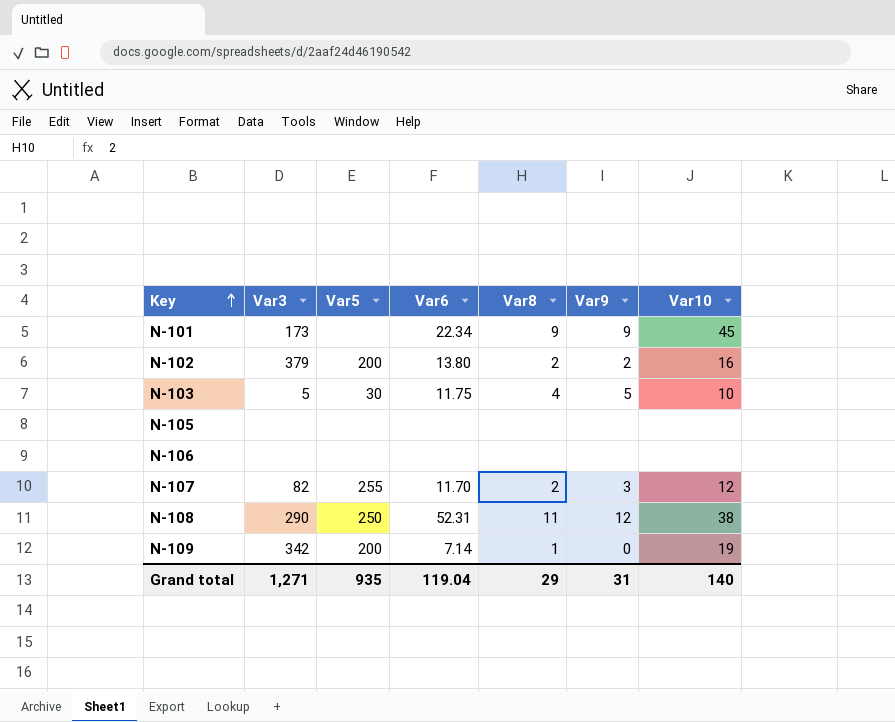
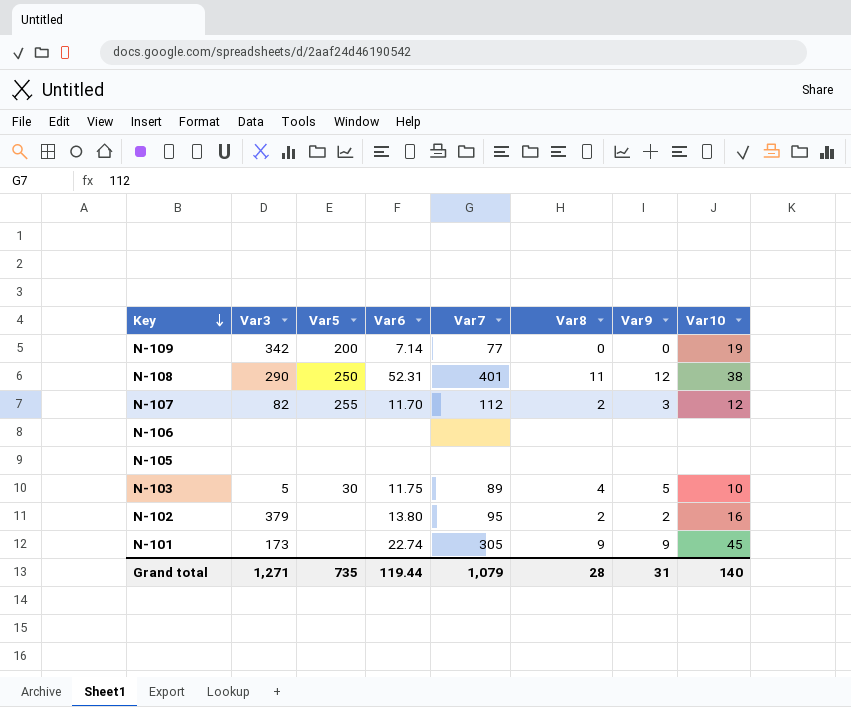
row order: Key ascending -> Key descending
column Var7 | position: none -> 5
N-109 | Var8: 1 -> 0
N-102 | Var5: 200 -> none
N-101 | Var6: 22.34 -> 22.74
Grand total | Var5: 935 -> 735
Grand total | Var6: 119.04 -> 119.44
Grand total | Var8: 29 -> 28

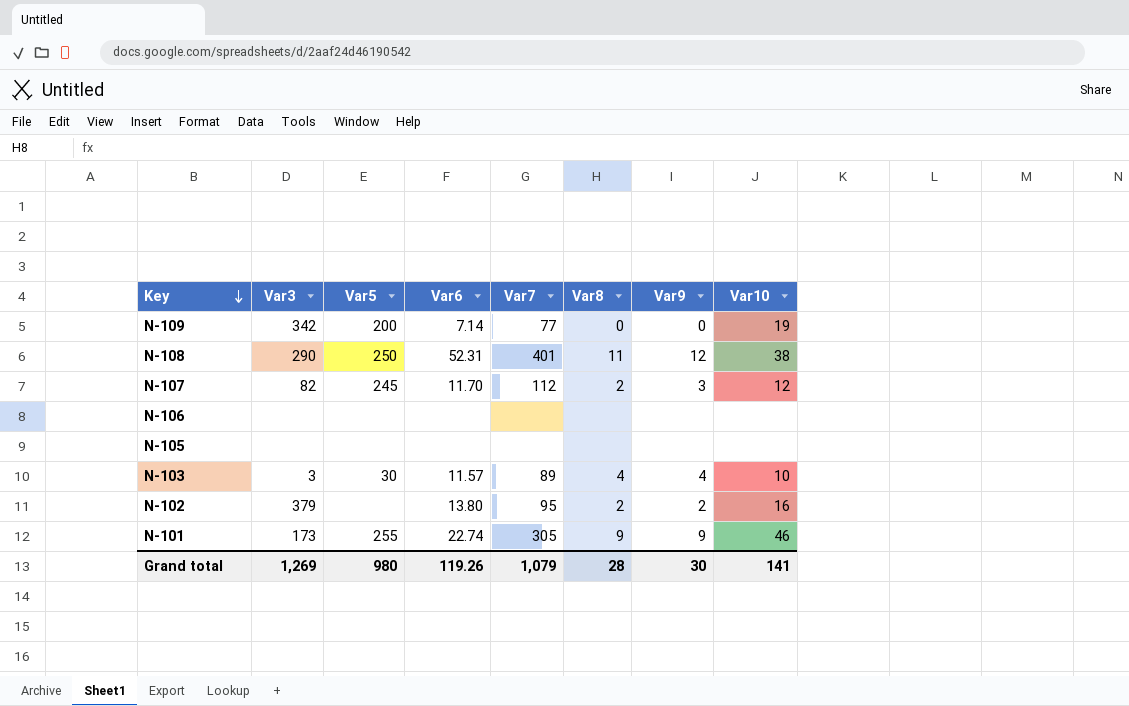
N-107 | Var5: 255 -> 245
N-103 | Var3: 5 -> 3
N-103 | Var6: 11.75 -> 11.57
N-103 | Var9: 5 -> 4
N-101 | Var5: none -> 255
N-101 | Var10: 45 -> 46
Grand total | Var3: 1,271 -> 1,269
Grand total | Var5: 735 -> 980
Grand total | Var6: 119.44 -> 119.26
Grand total | Var9: 31 -> 30
Grand total | Var10: 140 -> 141

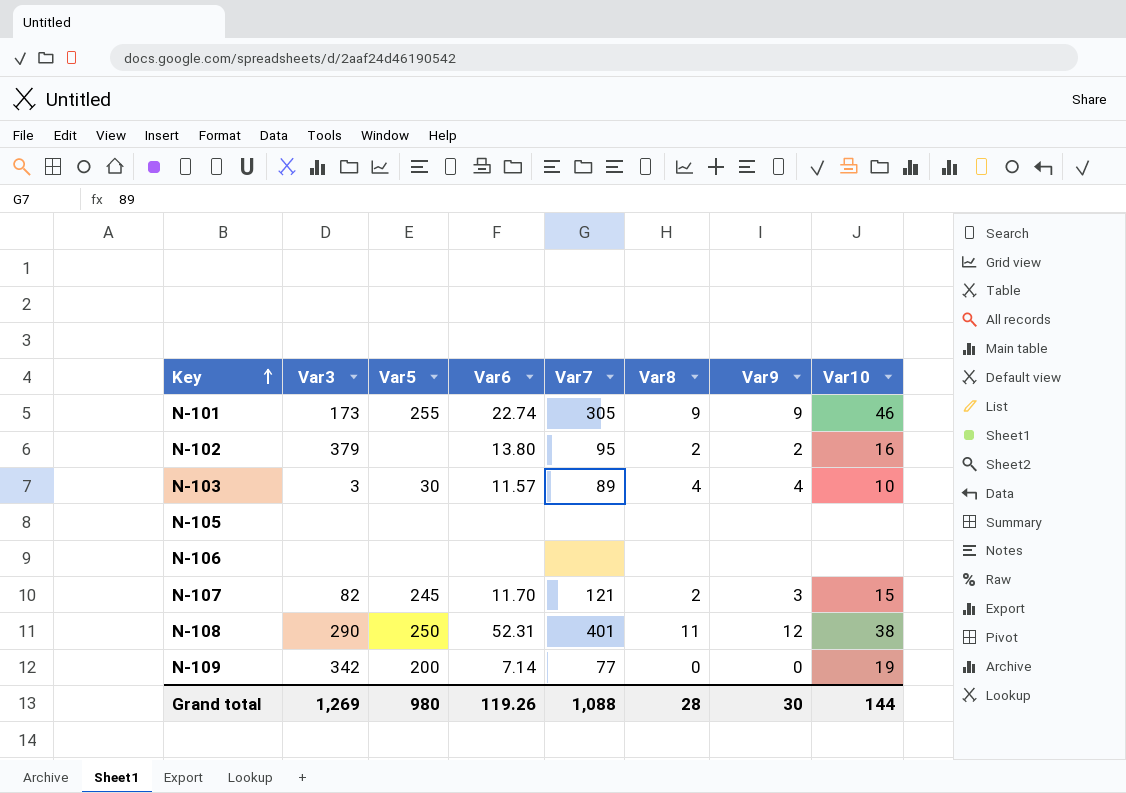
row order: Key descending -> Key ascending
N-107 | Var7: 112 -> 121
N-107 | Var10: 12 -> 15
Grand total | Var7: 1,079 -> 1,088
Grand total | Var10: 141 -> 144

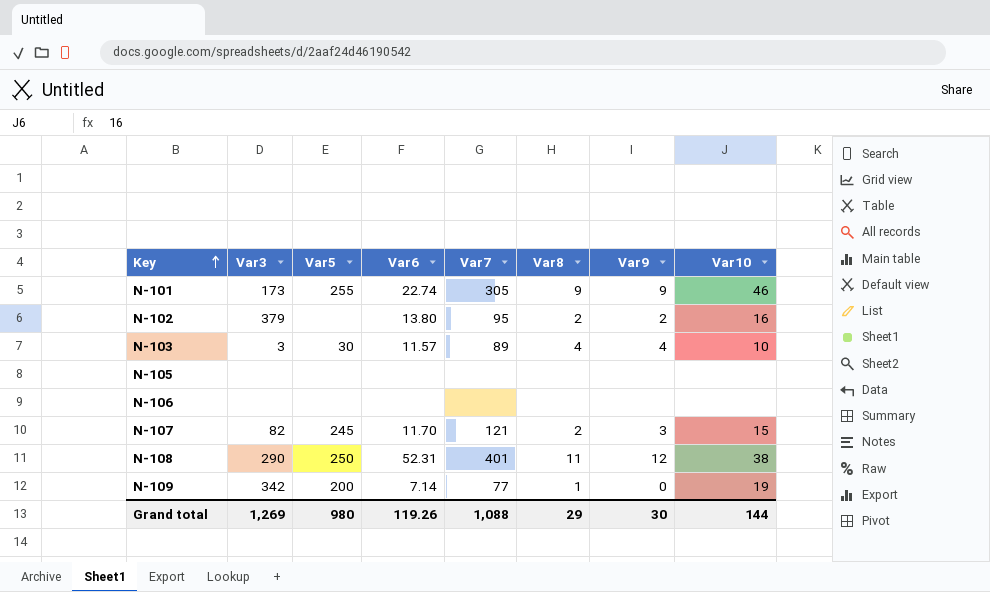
N-109 | Var8: 0 -> 1
Grand total | Var8: 28 -> 29

